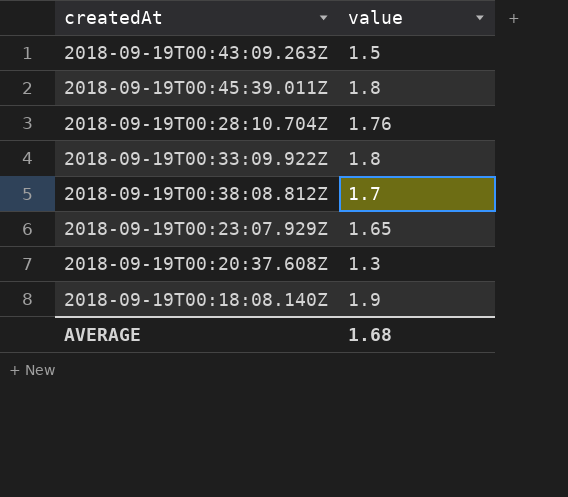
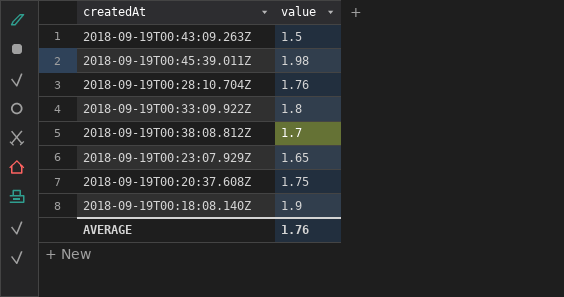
2018-09-19T00:45:39.011Z | value: 1.8 -> 1.98
2018-09-19T00:20:37.608Z | value: 1.3 -> 1.75
AVERAGE | value: 1.68 -> 1.76

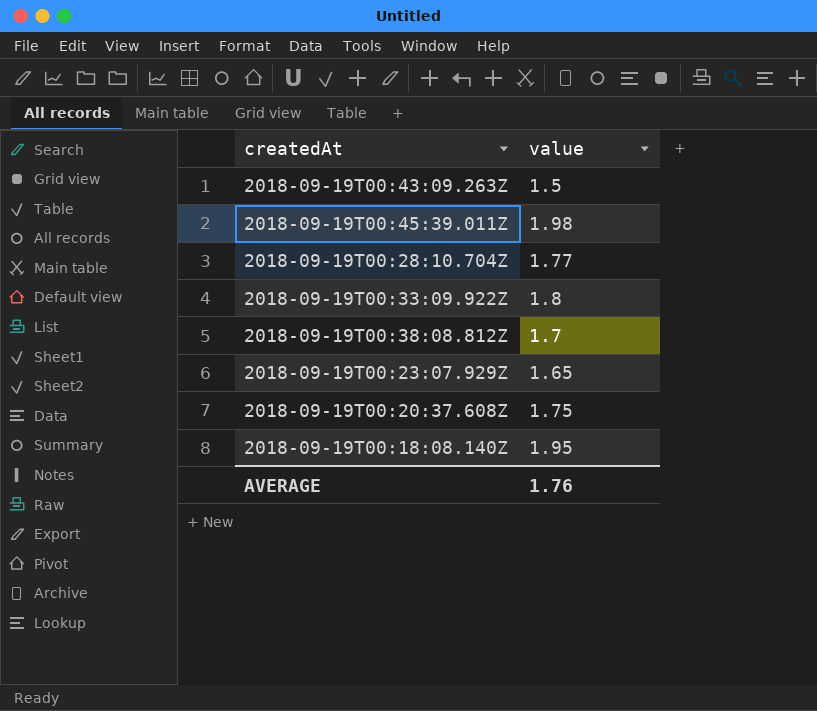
2018-09-19T00:28:10.704Z | value: 1.76 -> 1.77
2018-09-19T00:18:08.140Z | value: 1.9 -> 1.95

